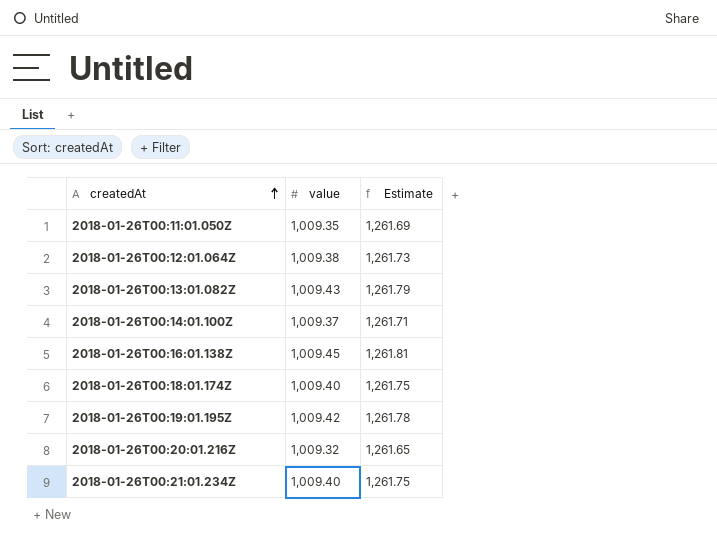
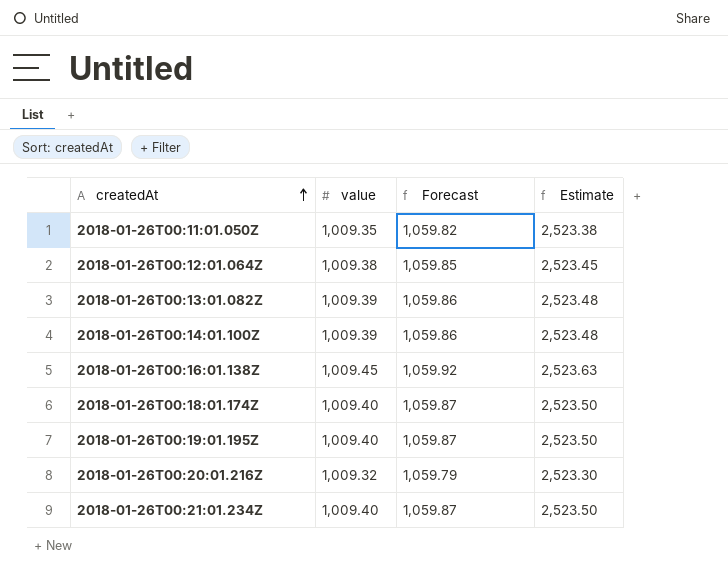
column Forecast | formula: none -> [value] * 1.05
column Estimate | formula: [value] * 1.25 -> [value] * 2.5
2018-01-26T00:13:01.082Z | value: 1,009.43 -> 1,009.39
2018-01-26T00:14:01.100Z | value: 1,009.37 -> 1,009.39
2018-01-26T00:19:01.195Z | value: 1,009.42 -> 1,009.40

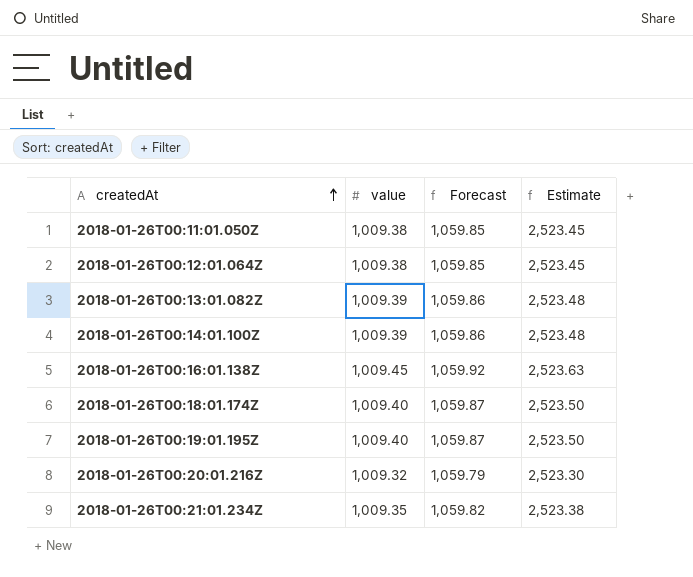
2018-01-26T00:11:01.050Z | value: 1,009.35 -> 1,009.38
2018-01-26T00:11:01.050Z | Forecast: 1,059.82 -> 1,059.85
2018-01-26T00:11:01.050Z | Estimate: 2,523.38 -> 2,523.45
2018-01-26T00:21:01.234Z | value: 1,009.40 -> 1,009.35
2018-01-26T00:21:01.234Z | Forecast: 1,059.87 -> 1,059.82
2018-01-26T00:21:01.234Z | Estimate: 2,523.50 -> 2,523.38

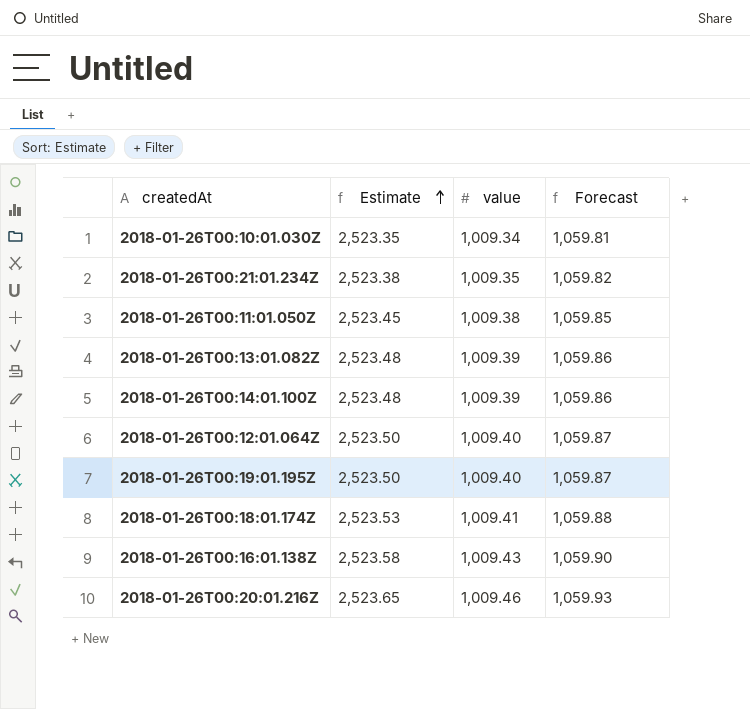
row order: createdAt ascending -> Estimate ascending
column Estimate | position: 4 -> 2
row 2018-01-26T00:10:01.030Z: none -> 2,523.35 | 1,009.34 | 1,059.81
2018-01-26T00:12:01.064Z | Estimate: 2,523.45 -> 2,523.50
2018-01-26T00:12:01.064Z | value: 1,009.38 -> 1,009.40
2018-01-26T00:12:01.064Z | Forecast: 1,059.85 -> 1,059.87
2018-01-26T00:18:01.174Z | Estimate: 2,523.50 -> 2,523.53
2018-01-26T00:18:01.174Z | value: 1,009.40 -> 1,009.41
2018-01-26T00:18:01.174Z | Forecast: 1,059.87 -> 1,059.88
2018-01-26T00:16:01.138Z | Estimate: 2,523.63 -> 2,523.58
2018-01-26T00:16:01.138Z | value: 1,009.45 -> 1,009.43
2018-01-26T00:16:01.138Z | Forecast: 1,059.92 -> 1,059.90
2018-01-26T00:20:01.216Z | Estimate: 2,523.30 -> 2,523.65
2018-01-26T00:20:01.216Z | value: 1,009.32 -> 1,009.46
2018-01-26T00:20:01.216Z | Forecast: 1,059.79 -> 1,059.93

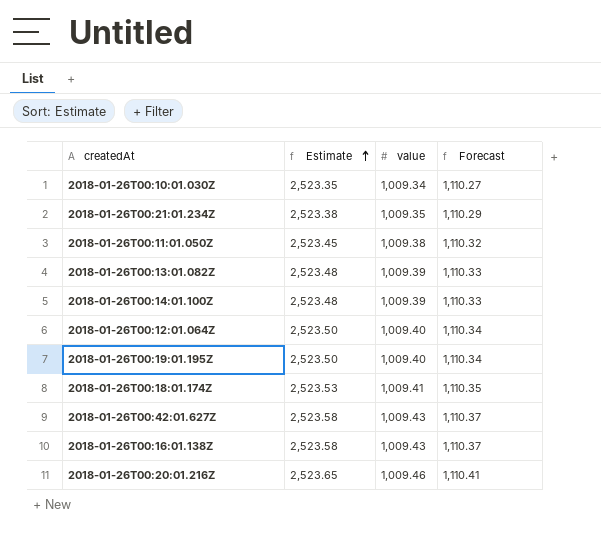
column Forecast | formula: [value] * 1.05 -> [value] * 1.1
row 2018-01-26T00:42:01.627Z: none -> 2,523.58 | 1,009.43 | 1,110.37

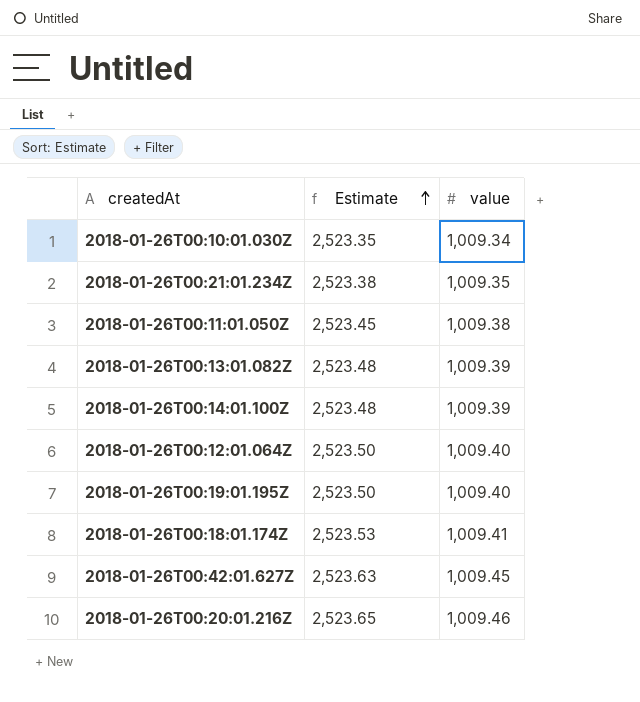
column Forecast | formula: [value] * 1.1 -> none
row 2018-01-26T00:16:01.138Z: 2,523.58 | 1,009.43 | 1,110.37 -> none
2018-01-26T00:42:01.627Z | Estimate: 2,523.58 -> 2,523.63
2018-01-26T00:42:01.627Z | value: 1,009.43 -> 1,009.45

